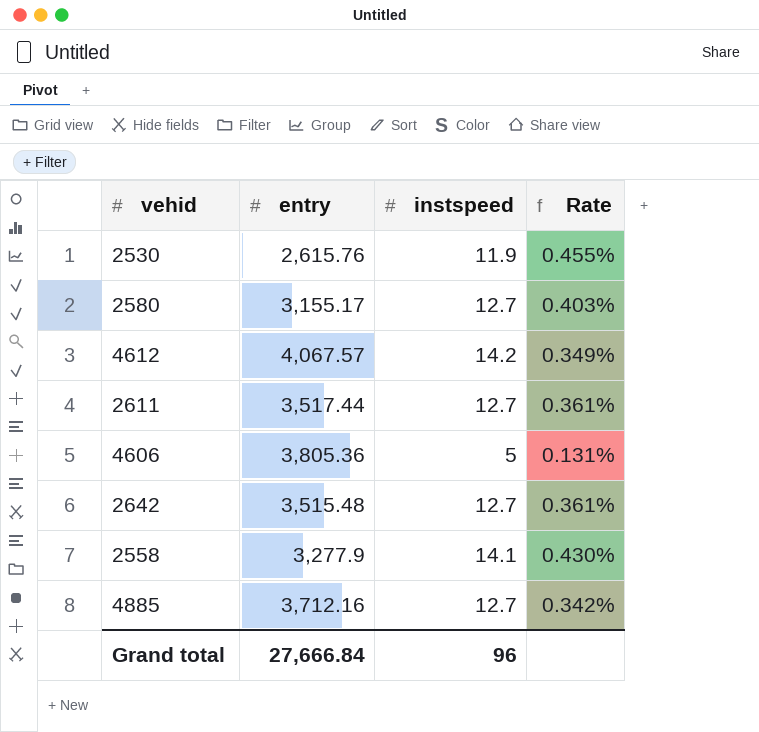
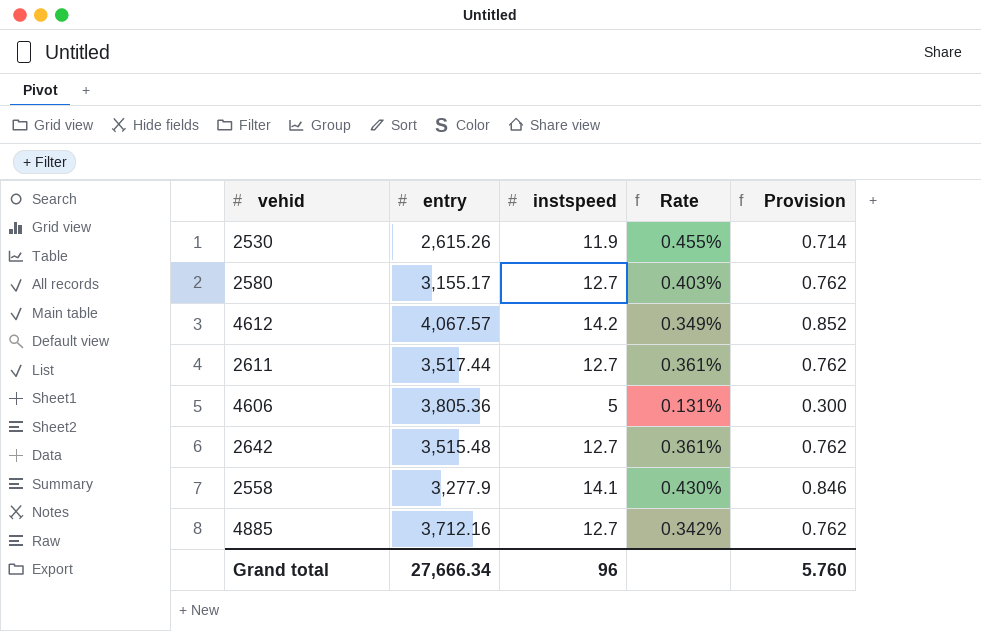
column Provision | formula: none -> [instspeed] * 0.06
2530 | entry: 2,615.76 -> 2,615.26
Grand total | entry: 27,666.84 -> 27,666.34

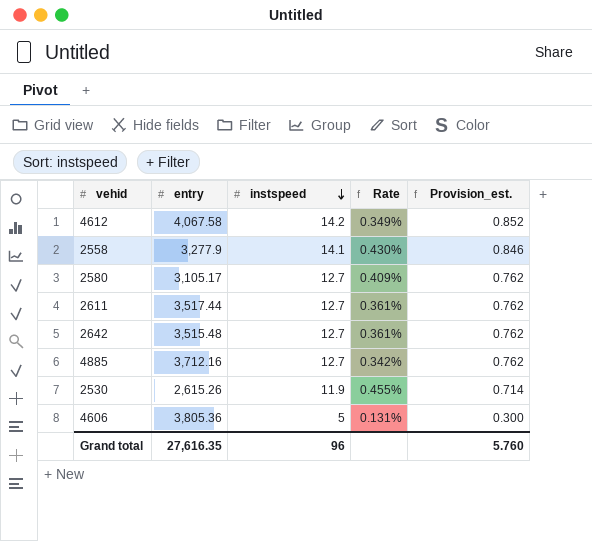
row order: none -> instspeed descending
column name: Provision -> Provision_est.
4612 | entry: 4,067.57 -> 4,067.58
2580 | entry: 3,155.17 -> 3,105.17
2580 | Rate: 0.403% -> 0.409%
Grand total | entry: 27,666.34 -> 27,616.35

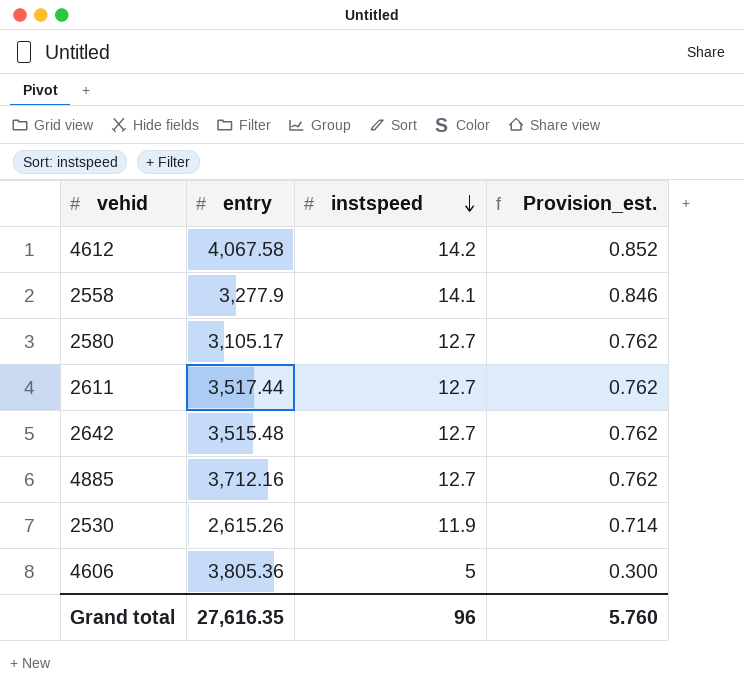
column Rate | formula: [instspeed] / [entry] -> none

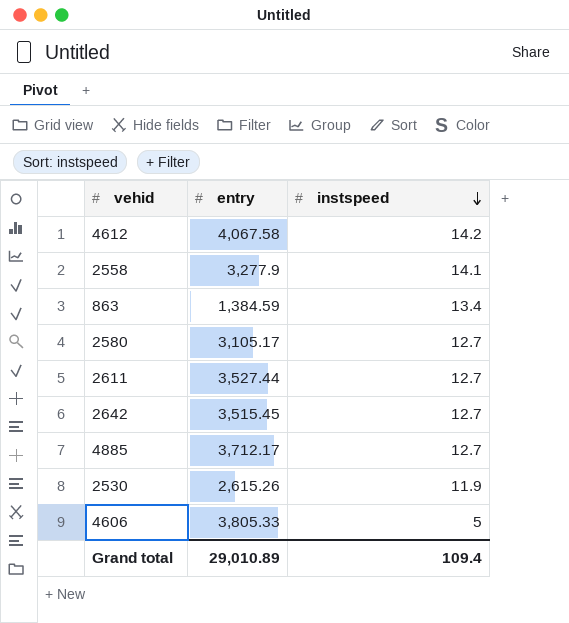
column Provision_est. | formula: [instspeed] * 0.06 -> none
row 863: none -> 1,384.59 | 13.4
2611 | entry: 3,517.44 -> 3,527.44
2642 | entry: 3,515.48 -> 3,515.45
4885 | entry: 3,712.16 -> 3,712.17
4606 | entry: 3,805.36 -> 3,805.33
Grand total | entry: 27,616.35 -> 29,010.89
Grand total | instspeed: 96 -> 109.4

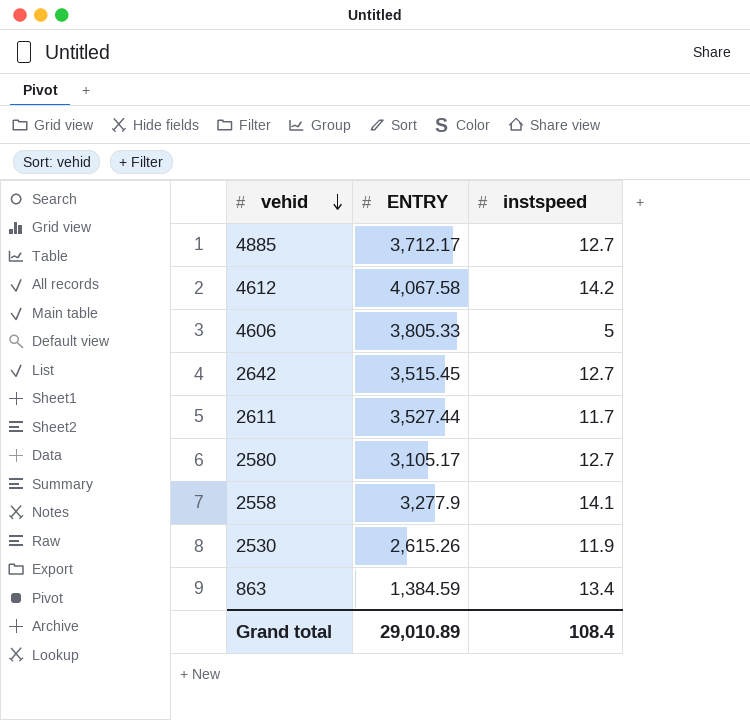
row order: instspeed descending -> vehid descending
column name: entry -> ENTRY
2611 | instspeed: 12.7 -> 11.7
Grand total | instspeed: 109.4 -> 108.4

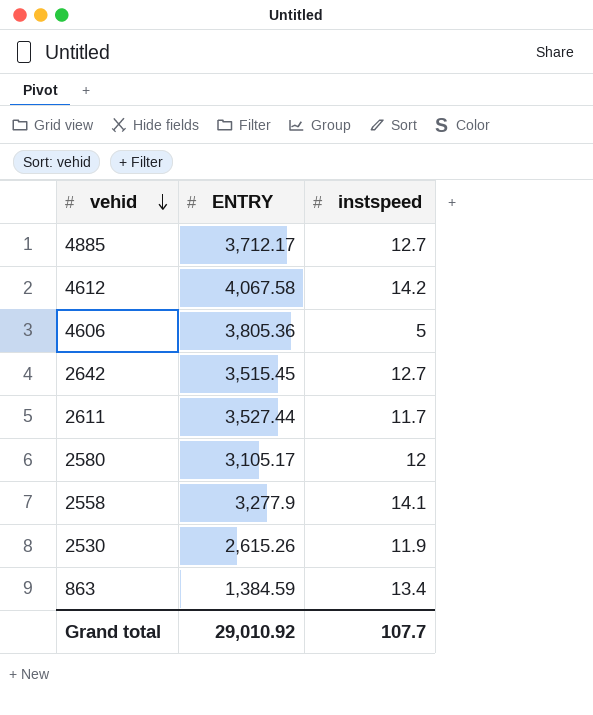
4606 | ENTRY: 3,805.33 -> 3,805.36
2580 | instspeed: 12.7 -> 12
Grand total | ENTRY: 29,010.89 -> 29,010.92
Grand total | instspeed: 108.4 -> 107.7

